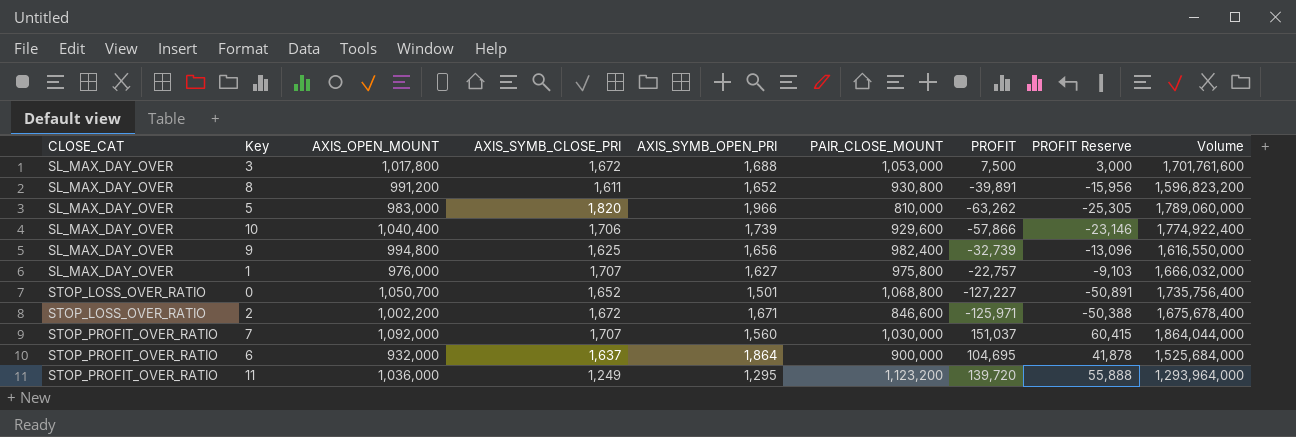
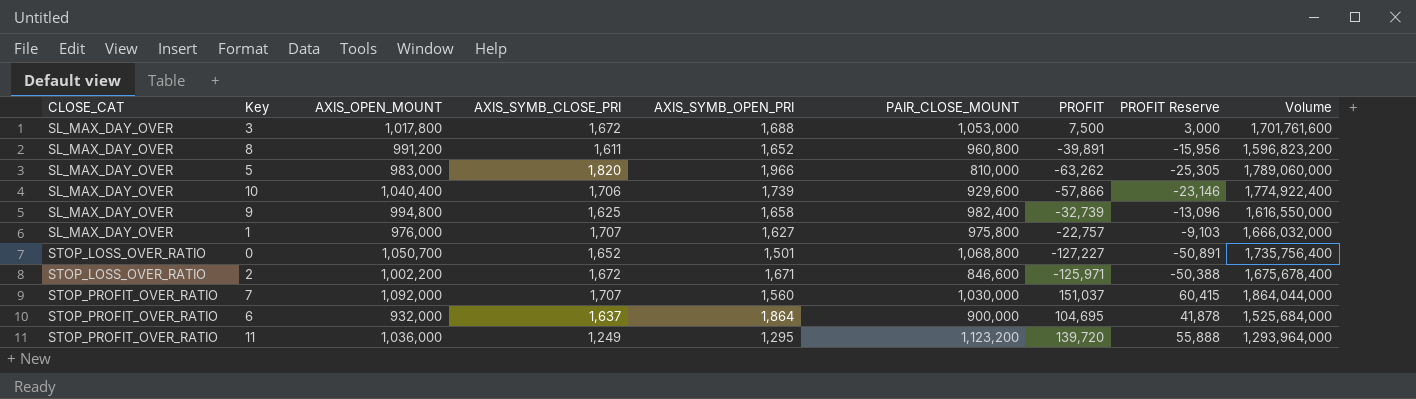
8 | PAIR_CLOSE_MOUNT: 930,800 -> 960,800
9 | AXIS_SYMB_OPEN_PRI: 1,656 -> 1,658

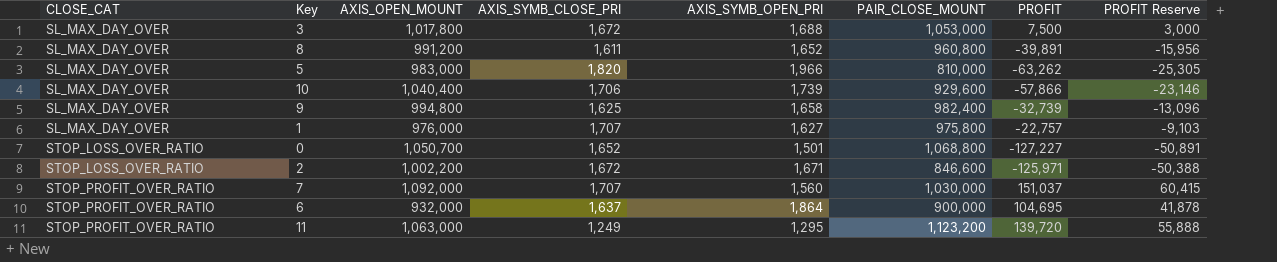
column Volume | formula: [AXIS_OPEN_MOUNT] * [AXIS_SYMB_CLOSE_PRI] -> none
11 | AXIS_OPEN_MOUNT: 1,036,000 -> 1,063,000

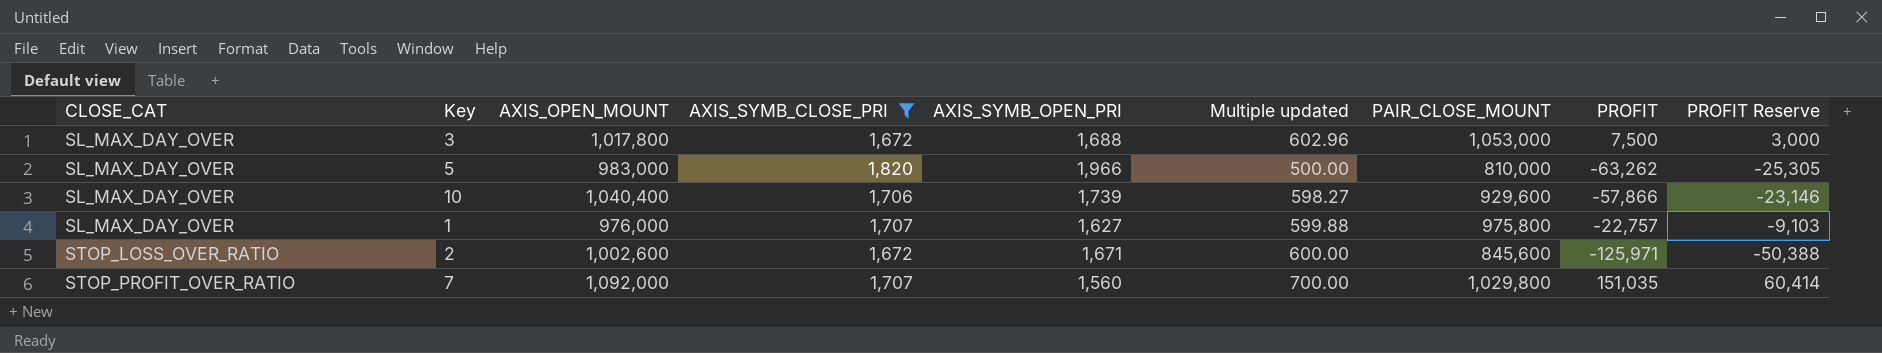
filter: none -> AXIS_SYMB_CLOSE_PRI >= 1,672
column Multiple updated | formula: none -> [AXIS_OPEN_MOUNT] / [AXIS_SYMB_OPEN_PRI]
2 | AXIS_OPEN_MOUNT: 1,002,200 -> 1,002,600
2 | PAIR_CLOSE_MOUNT: 846,600 -> 845,600
7 | PAIR_CLOSE_MOUNT: 1,030,000 -> 1,029,800
7 | PROFIT: 151,037 -> 151,035
7 | PROFIT Reserve: 60,415 -> 60,414

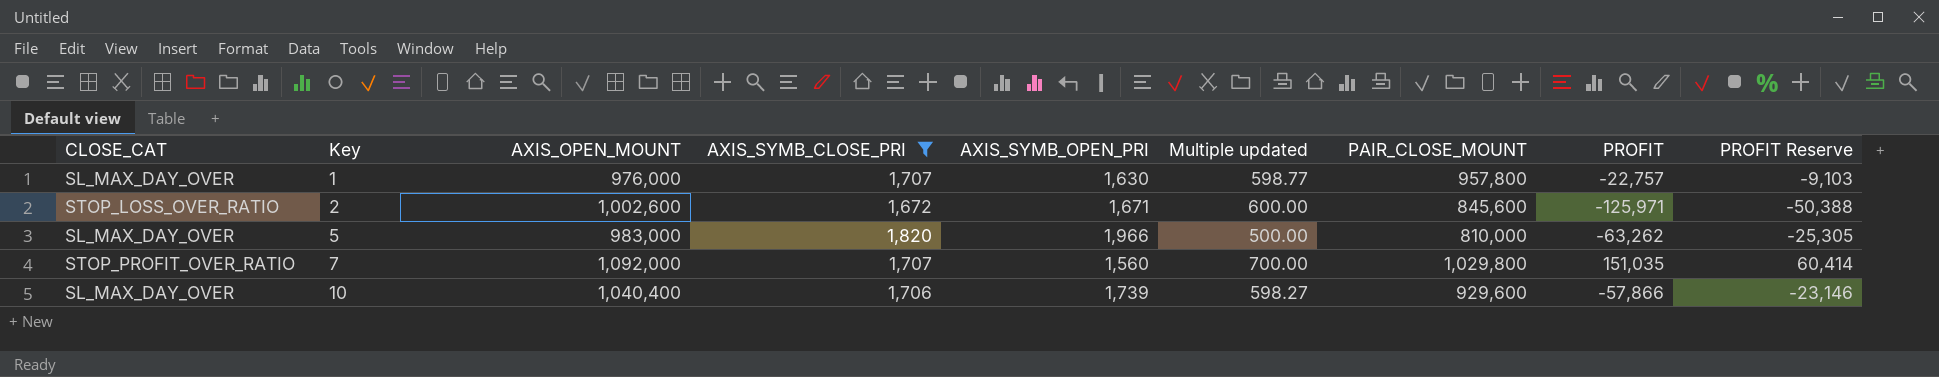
row order: CLOSE_CAT ascending -> Key ascending
row 3: SL_MAX_DAY_OVER | 1,017,800 | 1,672 | 1,688 | 602.96 | 1,053,000 | 7,500 | 3,000 -> none
1 | AXIS_SYMB_OPEN_PRI: 1,627 -> 1,630
1 | Multiple updated: 599.88 -> 598.77
1 | PAIR_CLOSE_MOUNT: 975,800 -> 957,800

